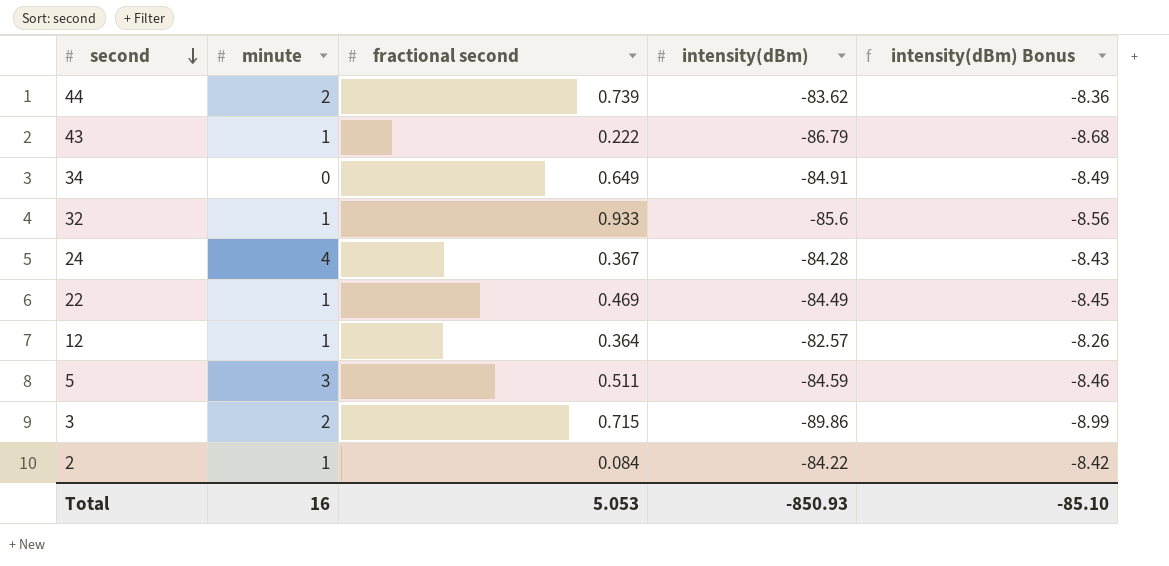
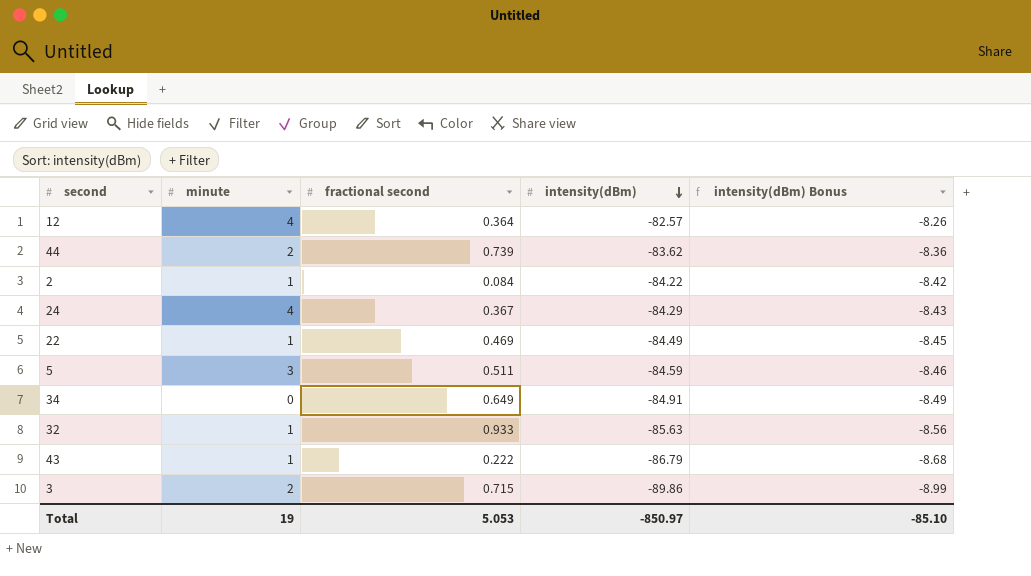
row order: second descending -> intensity(dBm) descending
12 | minute: 1 -> 4
24 | intensity(dBm): -84.28 -> -84.29
32 | intensity(dBm): -85.6 -> -85.63
Total | minute: 16 -> 19
Total | intensity(dBm): -850.93 -> -850.97

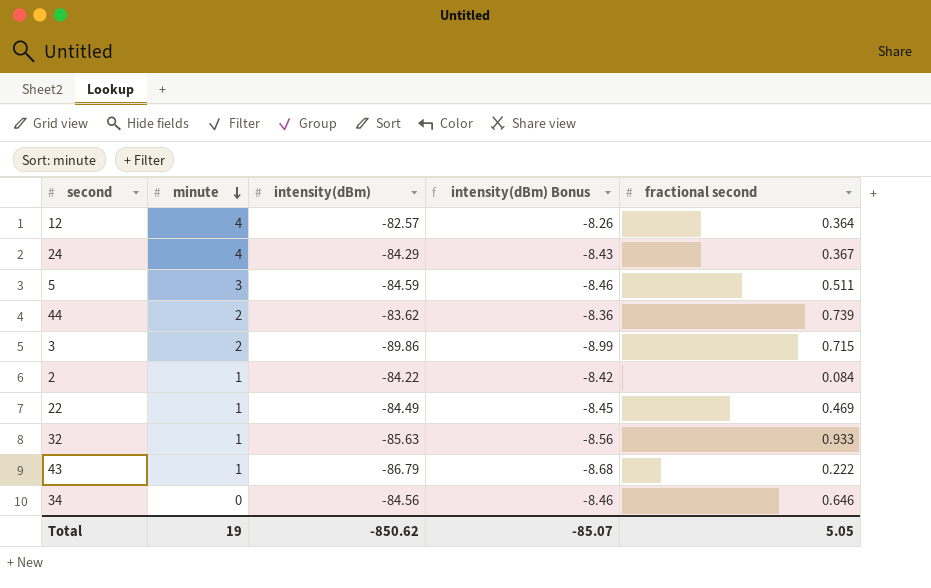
row order: intensity(dBm) descending -> minute descending
column fractional second | position: 3 -> 5
34 | intensity(dBm): -84.91 -> -84.56
34 | intensity(dBm) Bonus: -8.49 -> -8.46
34 | fractional second: 0.649 -> 0.646
Total | intensity(dBm): -850.97 -> -850.62
Total | intensity(dBm) Bonus: -85.10 -> -85.07
Total | fractional second: 5.053 -> 5.05

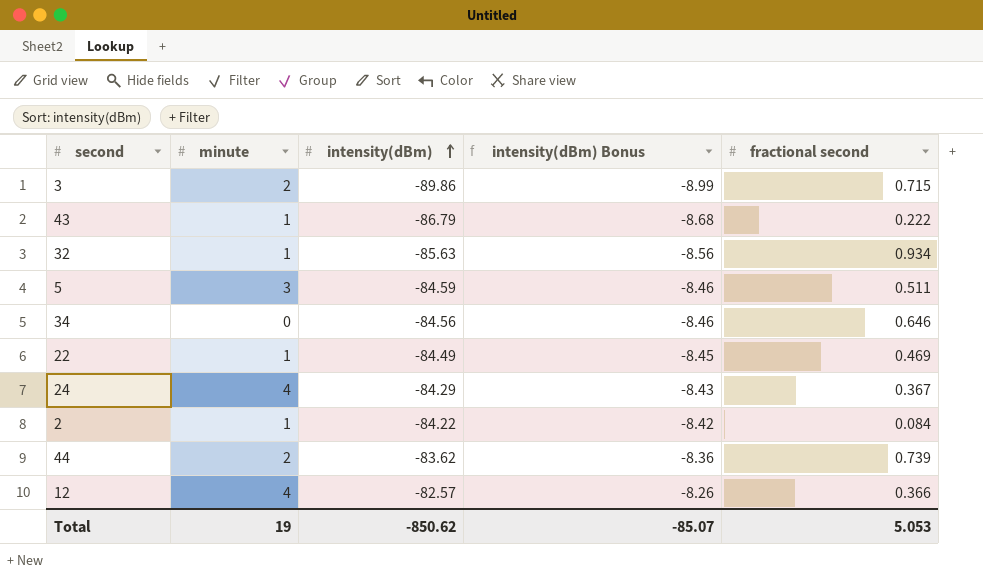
row order: minute descending -> intensity(dBm) ascending
32 | fractional second: 0.933 -> 0.934
12 | fractional second: 0.364 -> 0.366
Total | fractional second: 5.05 -> 5.053

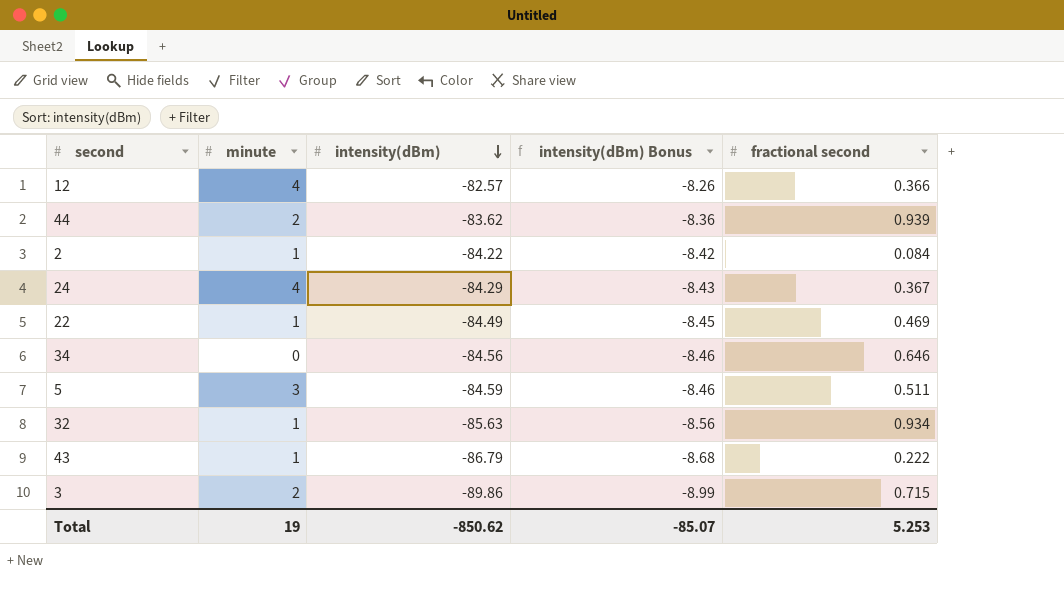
row order: intensity(dBm) ascending -> intensity(dBm) descending
44 | fractional second: 0.739 -> 0.939
Total | fractional second: 5.053 -> 5.253

